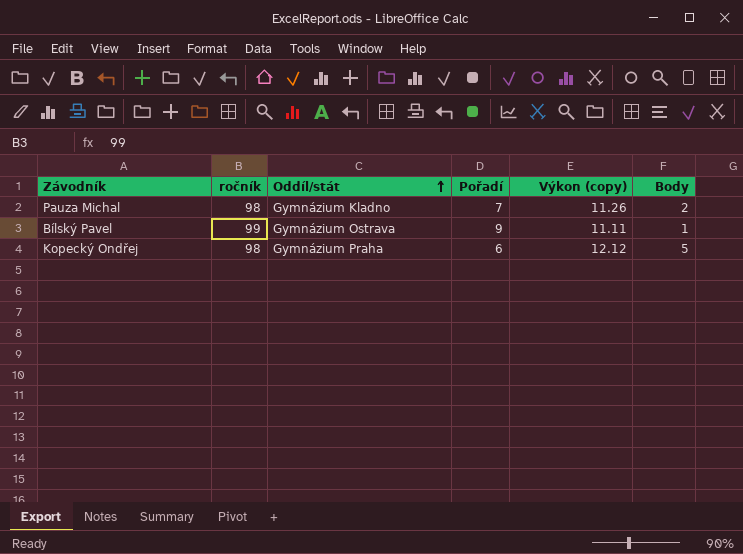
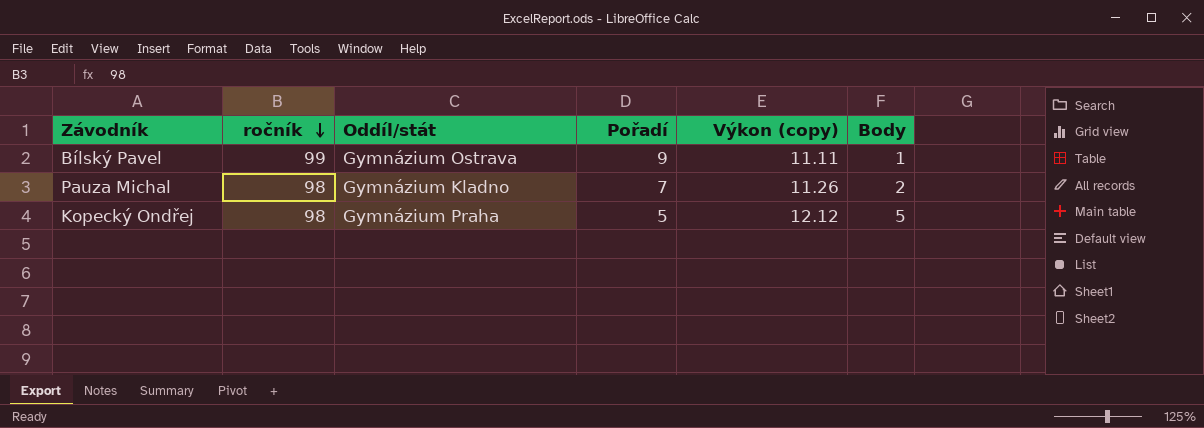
row order: Oddíl/stát ascending -> ročník descending
Kopecký Ondřej | Pořadí: 6 -> 5

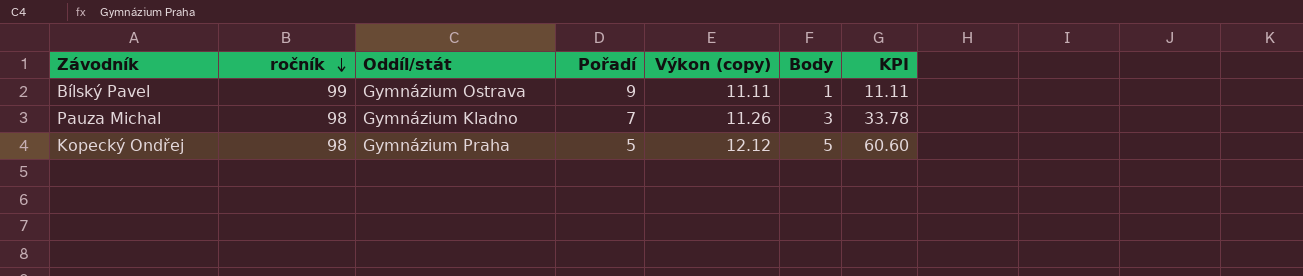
column KPI | formula: none -> [Výkon (copy)] * [Body]
Pauza Michal | Body: 2 -> 3

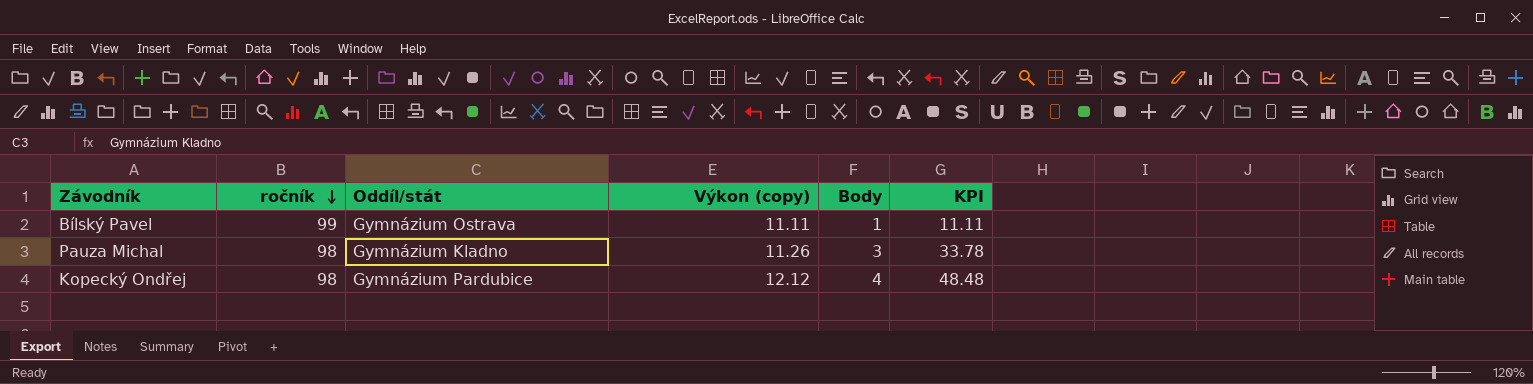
column Pořadí | position: 4 -> none
Kopecký Ondřej | Oddíl/stát: Gymnázium Praha -> Gymnázium Pardubice
Kopecký Ondřej | Body: 5 -> 4
Kopecký Ondřej | KPI: 60.60 -> 48.48

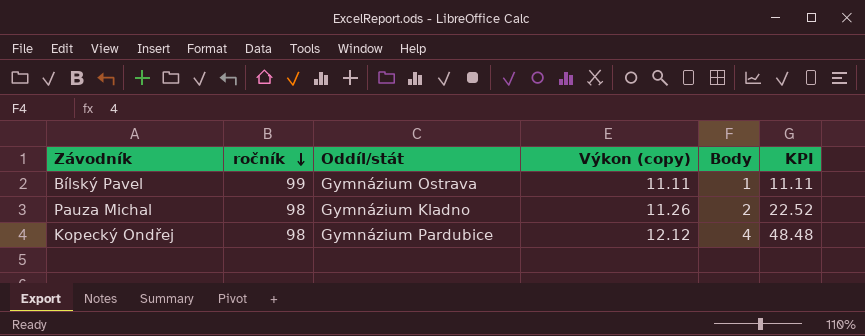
Pauza Michal | Body: 3 -> 2
Pauza Michal | KPI: 33.78 -> 22.52

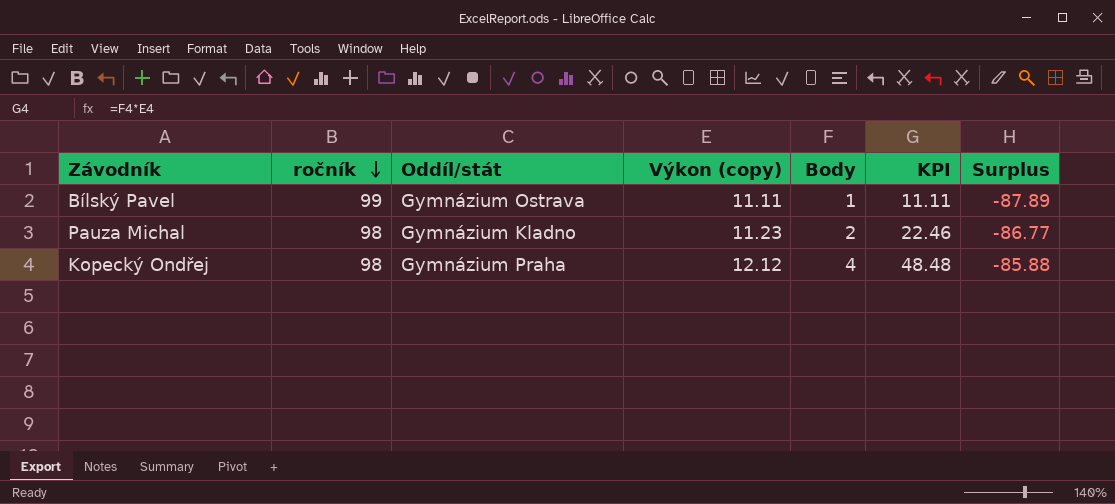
column Surplus | formula: none -> [Výkon (copy)] - [ročník]
Pauza Michal | Výkon (copy): 11.26 -> 11.23
Pauza Michal | KPI: 22.52 -> 22.46
Kopecký Ondřej | Oddíl/stát: Gymnázium Pardubice -> Gymnázium Praha

